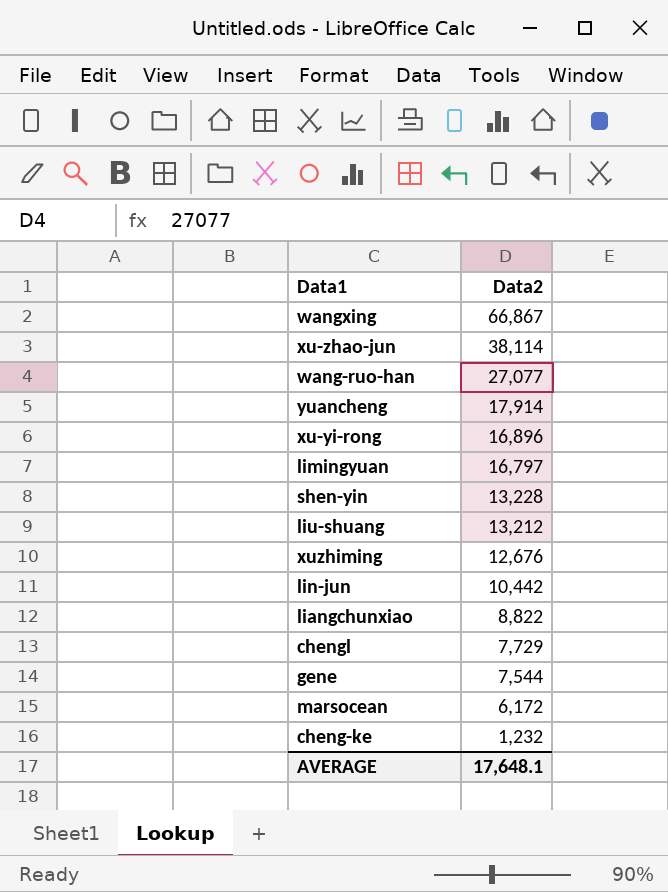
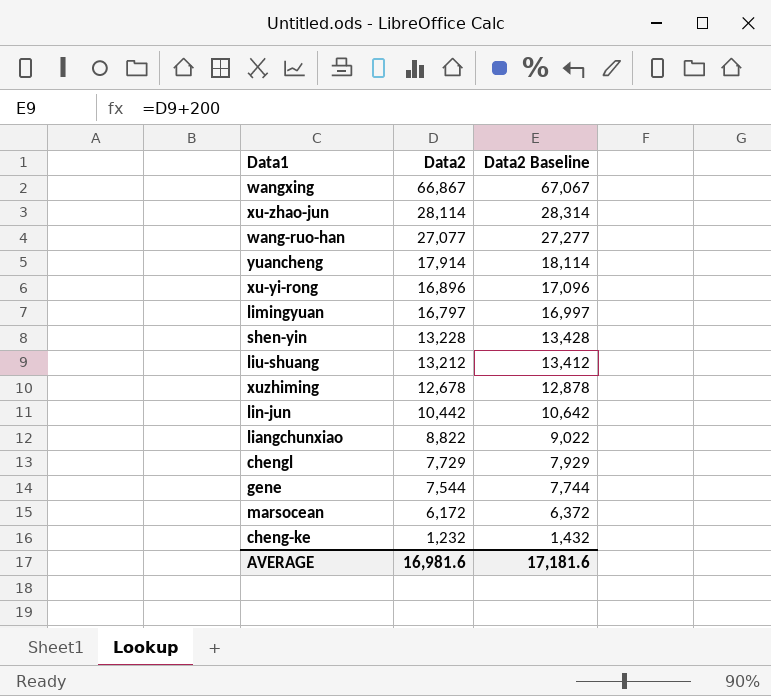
column Data2 Baseline | formula: none -> [Data2] + 200
xu-zhao-jun | Data2: 38,114 -> 28,114
xuzhiming | Data2: 12,676 -> 12,678
AVERAGE | Data2: 17,648.1 -> 16,981.6

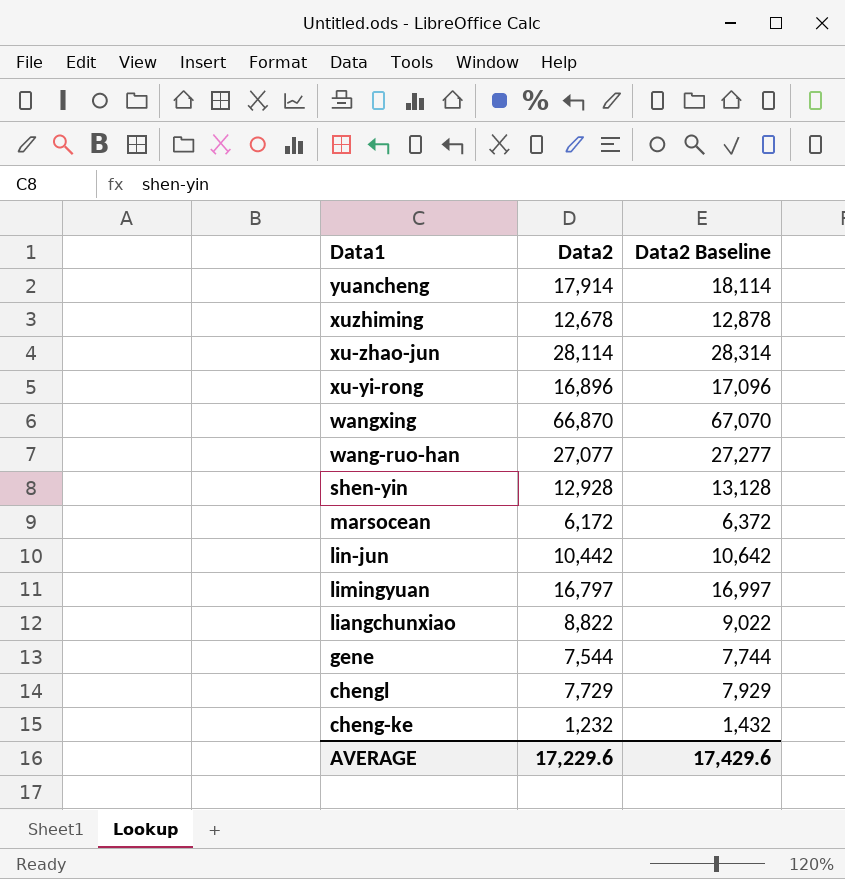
row order: Data2 descending -> Data1 descending
row liu-shuang: 13,212 | 13,412 -> none
wangxing | Data2: 66,867 -> 66,870
wangxing | Data2 Baseline: 67,067 -> 67,070
shen-yin | Data2: 13,228 -> 12,928
shen-yin | Data2 Baseline: 13,428 -> 13,128
AVERAGE | Data2: 16,981.6 -> 17,229.6
AVERAGE | Data2 Baseline: 17,181.6 -> 17,429.6

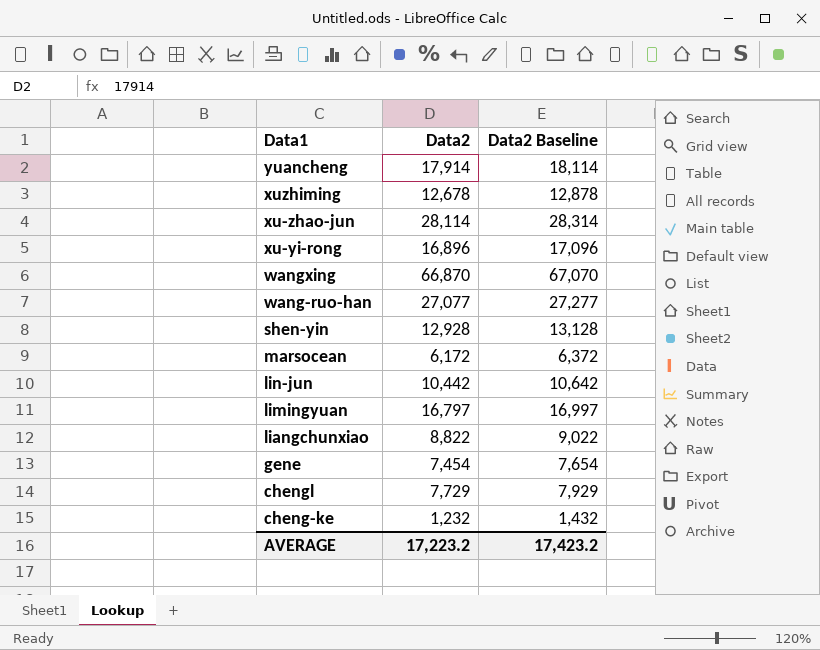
gene | Data2: 7,544 -> 7,454
gene | Data2 Baseline: 7,744 -> 7,654
AVERAGE | Data2: 17,229.6 -> 17,223.2
AVERAGE | Data2 Baseline: 17,429.6 -> 17,423.2

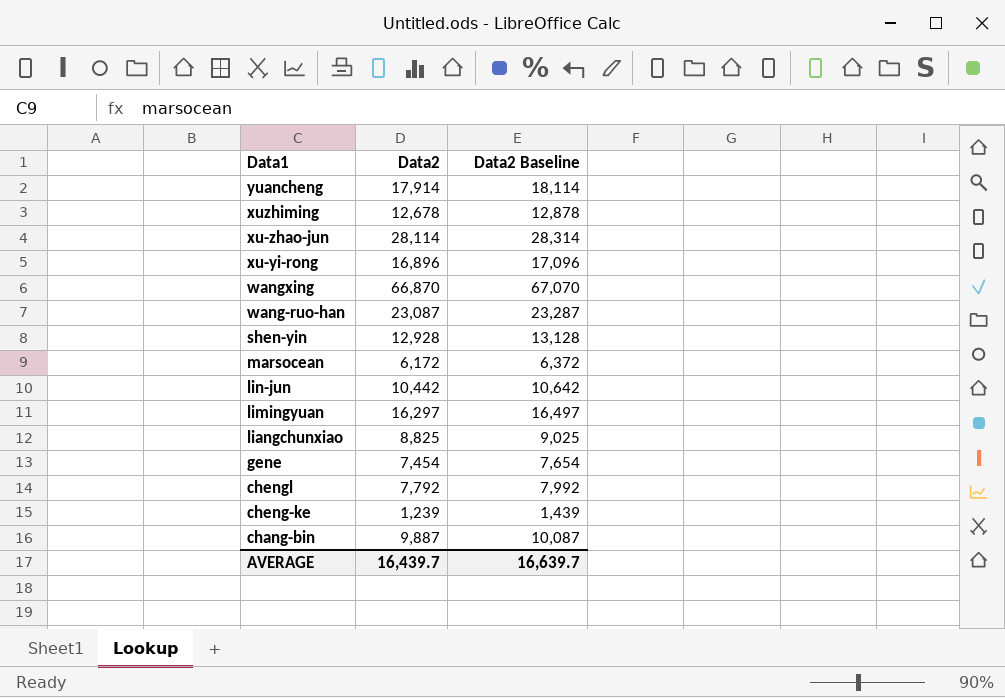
wang-ruo-han | Data2: 27,077 -> 23,087
wang-ruo-han | Data2 Baseline: 27,277 -> 23,287
limingyuan | Data2: 16,797 -> 16,297
limingyuan | Data2 Baseline: 16,997 -> 16,497
liangchunxiao | Data2: 8,822 -> 8,825
liangchunxiao | Data2 Baseline: 9,022 -> 9,025
chengl | Data2: 7,729 -> 7,792
chengl | Data2 Baseline: 7,929 -> 7,992
cheng-ke | Data2: 1,232 -> 1,239
cheng-ke | Data2 Baseline: 1,432 -> 1,439
row chang-bin: none -> 9,887 | 10,087
AVERAGE | Data2: 17,223.2 -> 16,439.7
AVERAGE | Data2 Baseline: 17,423.2 -> 16,639.7

